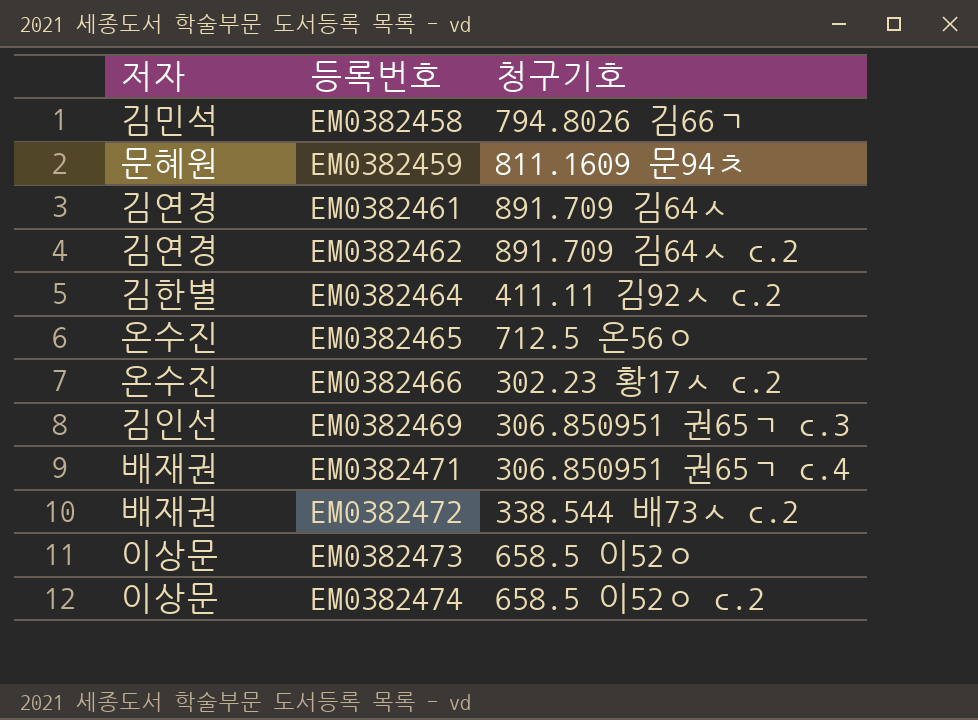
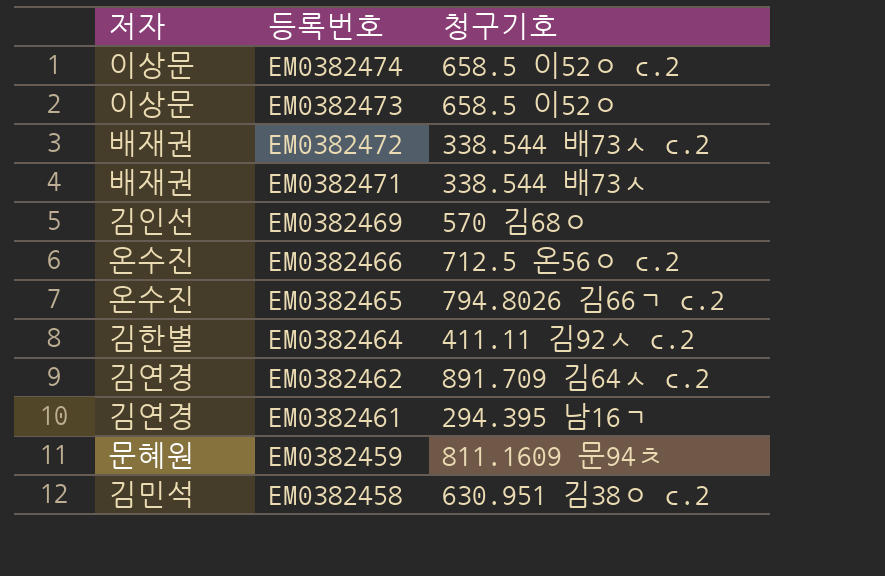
row order: 등록번호 ascending -> 등록번호 descending
EM0382471 | 청구기호: 306.850951 권65ㄱ c.4 -> 338.544 배73ㅅ
EM0382469 | 청구기호: 306.850951 권65ㄱ c.3 -> 570 김68ㅇ
EM0382466 | 청구기호: 302.23 황17ㅅ c.2 -> 712.5 온56ㅇ c.2
EM0382465 | 청구기호: 712.5 온56ㅇ -> 794.8026 김66ㄱ c.2
EM0382461 | 청구기호: 891.709 김64ㅅ -> 294.395 남16ㄱ
EM0382458 | 청구기호: 794.8026 김66ㄱ -> 630.951 김38ㅇ c.2

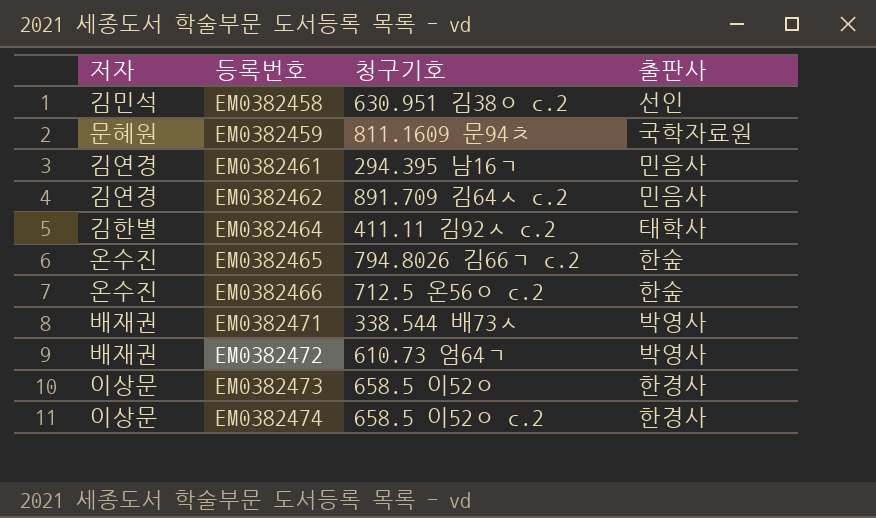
row order: 등록번호 descending -> 등록번호 ascending
column 출판사 | position: none -> 4
row EM0382469: 김인선 | 570 김68ㅇ -> none
EM0382472 | 청구기호: 338.544 배73ㅅ c.2 -> 610.73 엄64ㄱ

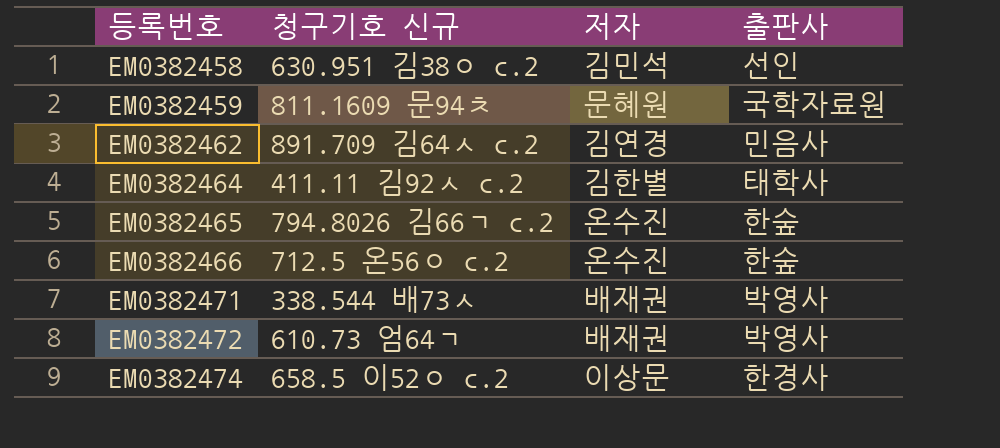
column name: 청구기호 -> 청구기호 신규
column 저자 | position: 1 -> 3
row EM0382461: 김연경 | 294.395 남16ㄱ | 민음사 -> none
row EM0382473: 이상문 | 658.5 이52ㅇ | 한경사 -> none

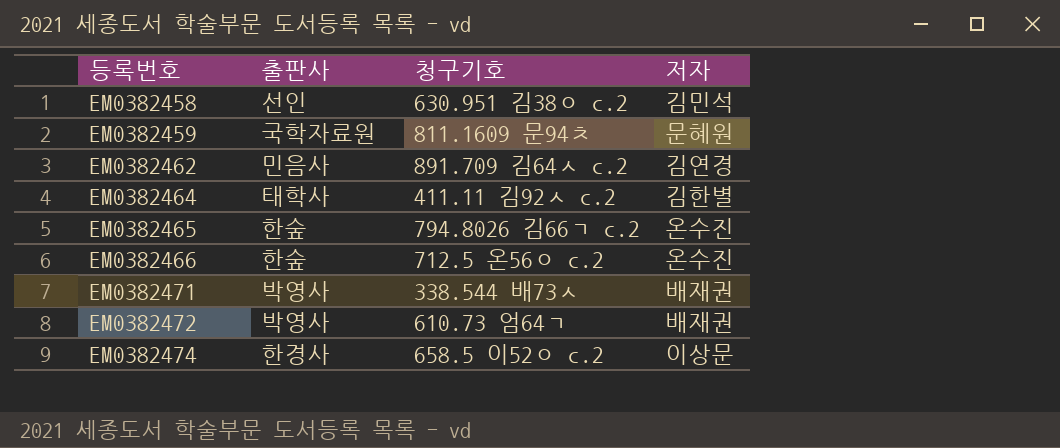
column 출판사 | position: 4 -> 2
column name: 청구기호 신규 -> 청구기호

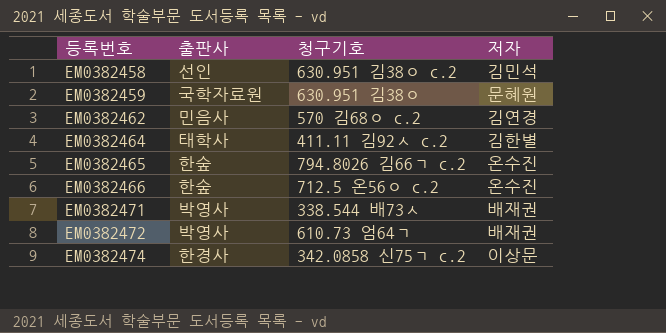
EM0382459 | 청구기호: 811.1609 문94ㅊ -> 630.951 김38ㅇ
EM0382462 | 청구기호: 891.709 김64ㅅ c.2 -> 570 김68ㅇ c.2
EM0382474 | 청구기호: 658.5 이52ㅇ c.2 -> 342.0858 신75ㄱ c.2

